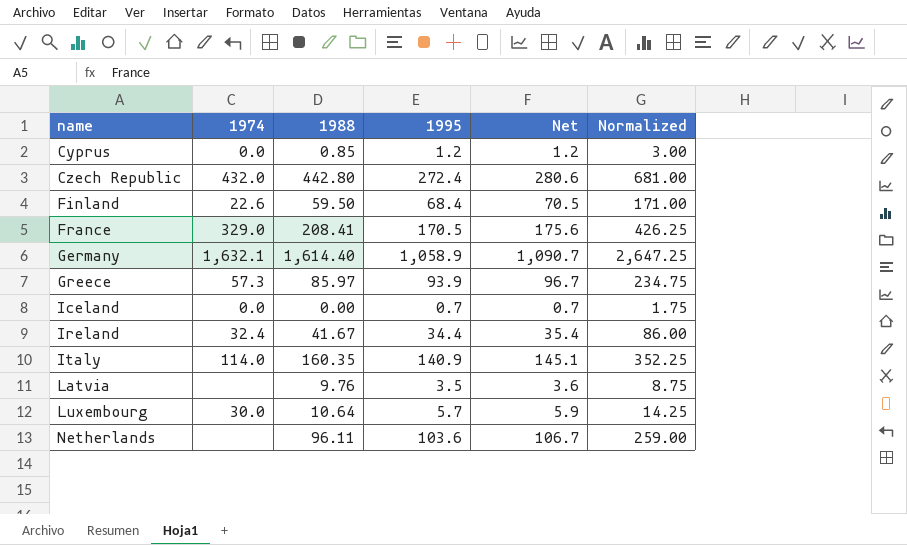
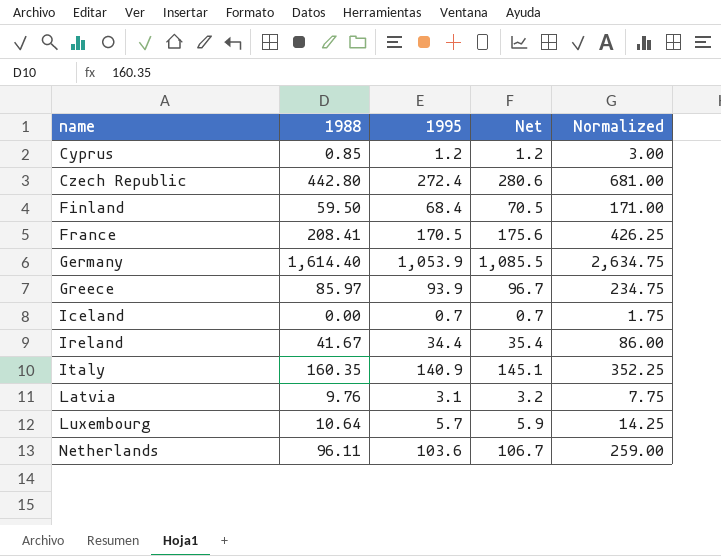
column 1974 | position: 2 -> none
Germany | 1995: 1,058.9 -> 1,053.9
Germany | Net: 1,090.7 -> 1,085.5
Germany | Normalized: 2,647.25 -> 2,634.75
Latvia | 1995: 3.5 -> 3.1
Latvia | Net: 3.6 -> 3.2
Latvia | Normalized: 8.75 -> 7.75

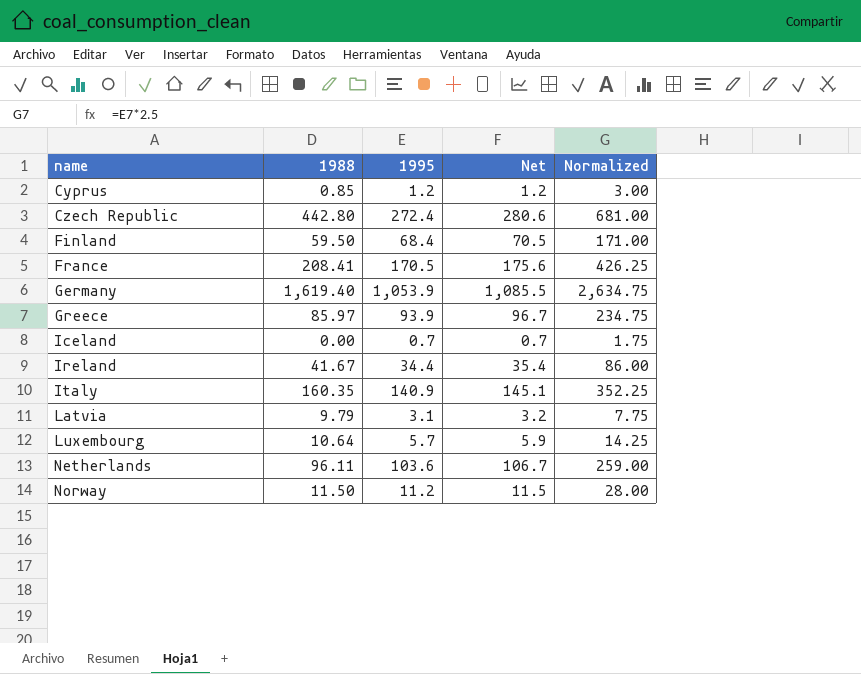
Germany | 1988: 1,614.40 -> 1,619.40
Latvia | 1988: 9.76 -> 9.79
row Norway: none -> 11.50 | 11.2 | 11.5 | 28.00

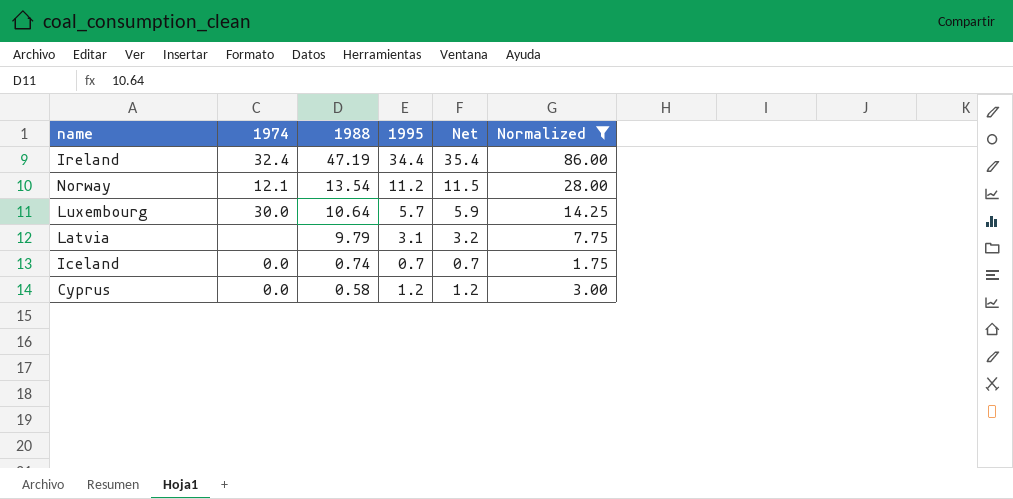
filter: none -> Normalized <= 86.00
row order: name ascending -> 1988 descending
column 1974 | position: none -> 2
Ireland | 1988: 41.67 -> 47.19
Norway | 1988: 11.50 -> 13.54
Iceland | 1988: 0.00 -> 0.74
Cyprus | 1988: 0.85 -> 0.58

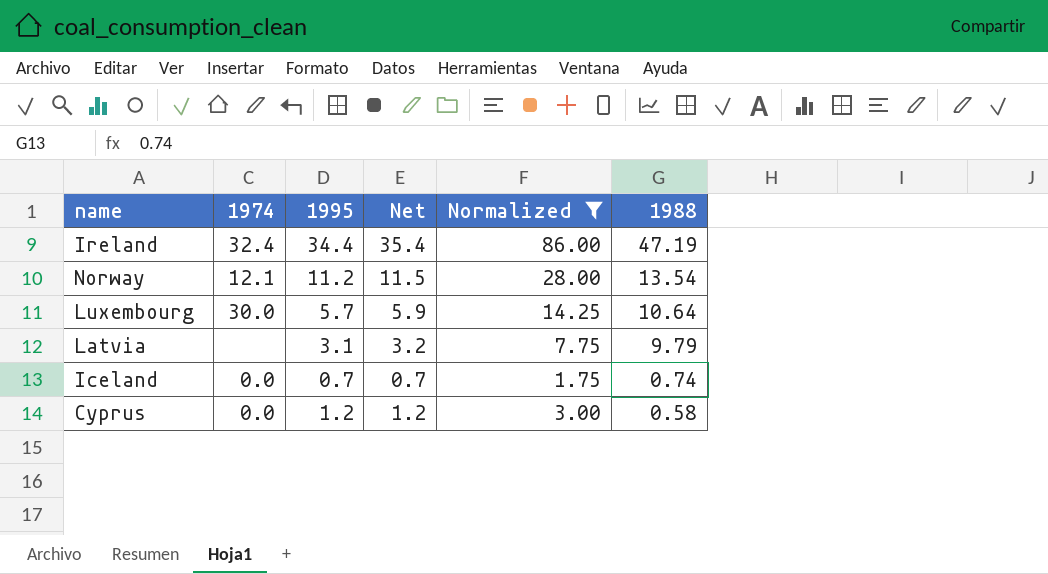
column 1988 | position: 3 -> 6

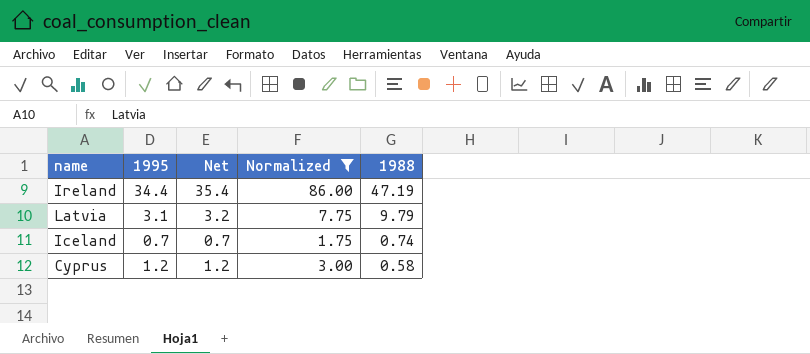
column 1974 | position: 2 -> none
row Norway: 12.1 | 11.2 | 11.5 | 28.00 | 13.54 -> none
row Luxembourg: 30.0 | 5.7 | 5.9 | 14.25 | 10.64 -> none

